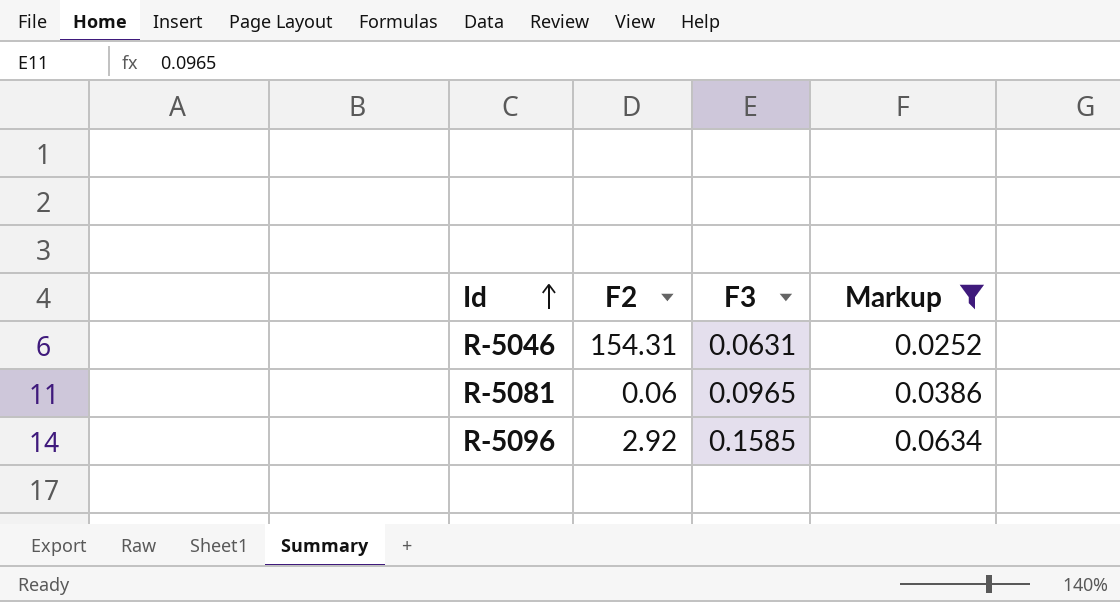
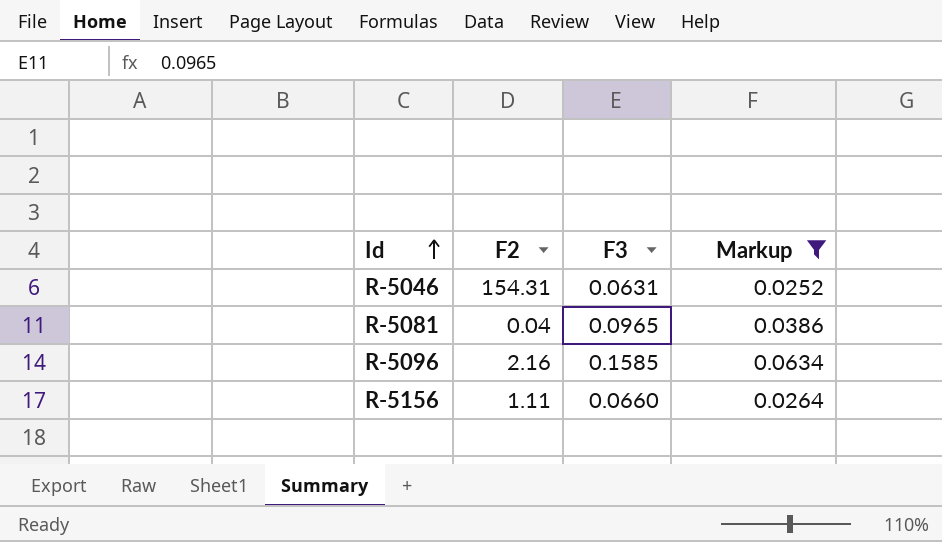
R-5081 | F2: 0.06 -> 0.04
R-5096 | F2: 2.92 -> 2.16
row R-5156: none -> 1.11 | 0.0660 | 0.0264

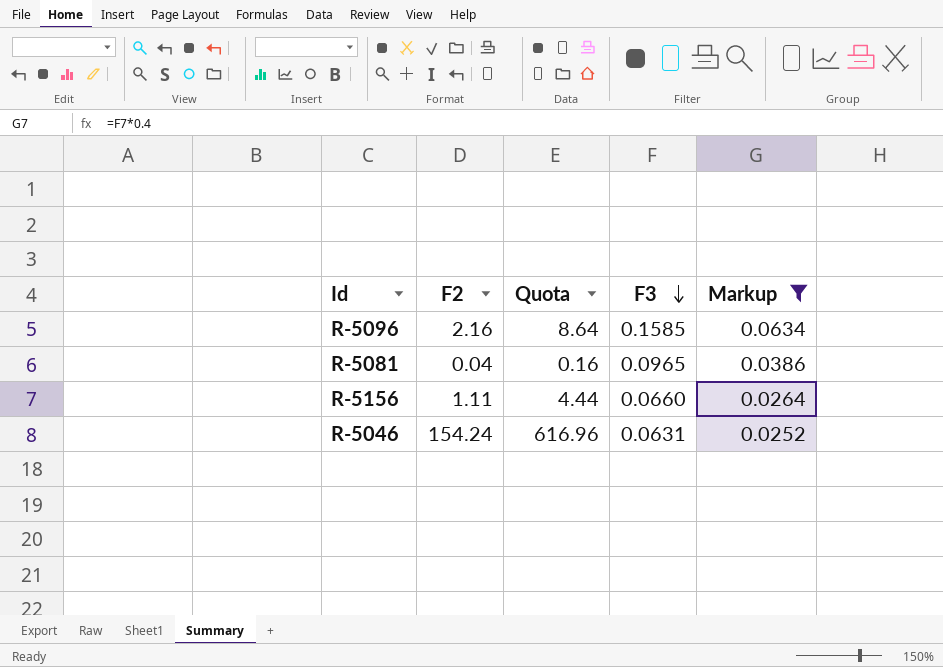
row order: Id ascending -> F3 descending
column Quota | formula: none -> [F2] * 4
R-5046 | F2: 154.31 -> 154.24

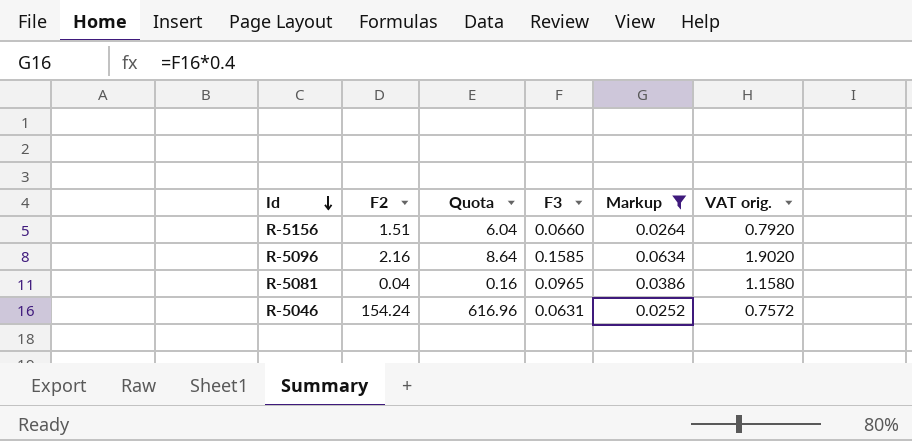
row order: F3 descending -> Id descending
column VAT orig. | formula: none -> [F3] * 12
R-5156 | F2: 1.11 -> 1.51
R-5156 | Quota: 4.44 -> 6.04

